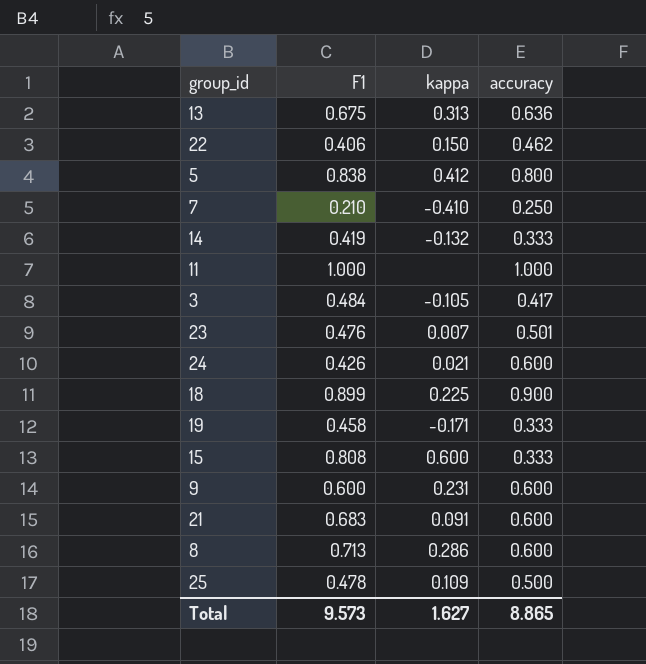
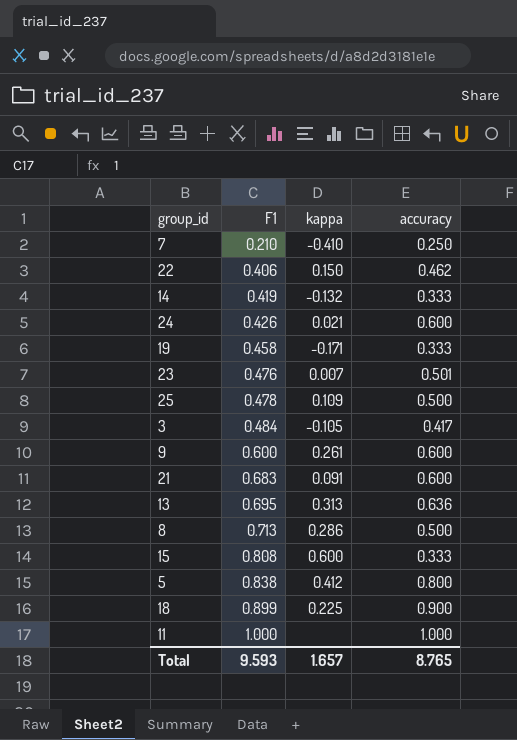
row order: none -> F1 ascending
9 | kappa: 0.231 -> 0.261
13 | F1: 0.675 -> 0.695
8 | accuracy: 0.600 -> 0.500
Total | F1: 9.573 -> 9.593
Total | kappa: 1.627 -> 1.657
Total | accuracy: 8.865 -> 8.765

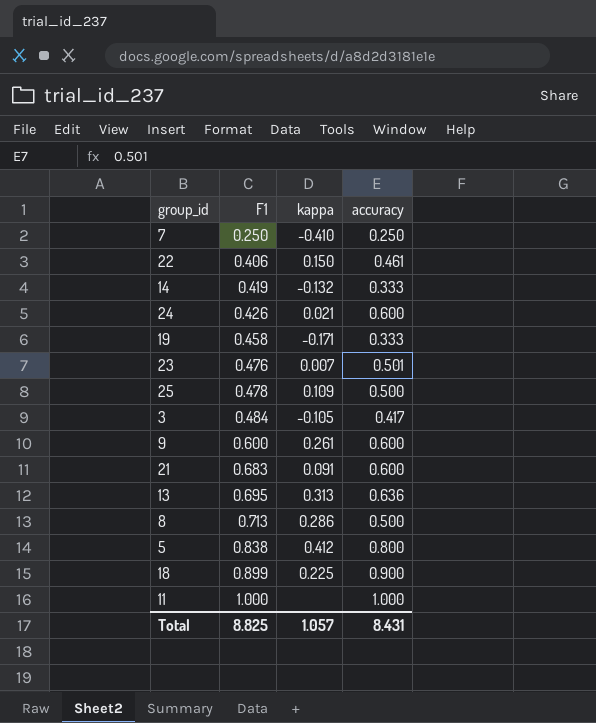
row 15: 0.808 | 0.600 | 0.333 -> none
7 | F1: 0.210 -> 0.250
22 | accuracy: 0.462 -> 0.461
Total | F1: 9.593 -> 8.825
Total | kappa: 1.657 -> 1.057
Total | accuracy: 8.765 -> 8.431

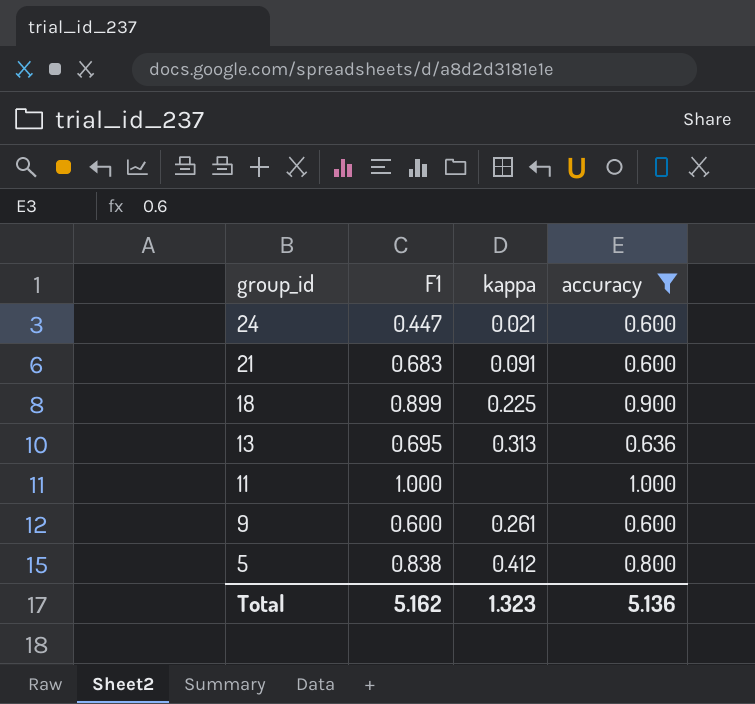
filter: none -> accuracy >= 0.600
row order: F1 ascending -> group_id descending
24 | F1: 0.426 -> 0.447
Total | F1: 8.825 -> 5.162
Total | kappa: 1.057 -> 1.323
Total | accuracy: 8.431 -> 5.136

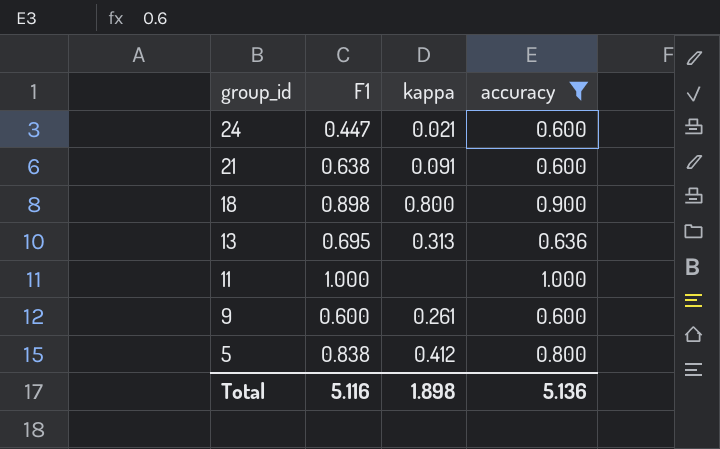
21 | F1: 0.683 -> 0.638
18 | F1: 0.899 -> 0.898
18 | kappa: 0.225 -> 0.800
Total | F1: 5.162 -> 5.116
Total | kappa: 1.323 -> 1.898

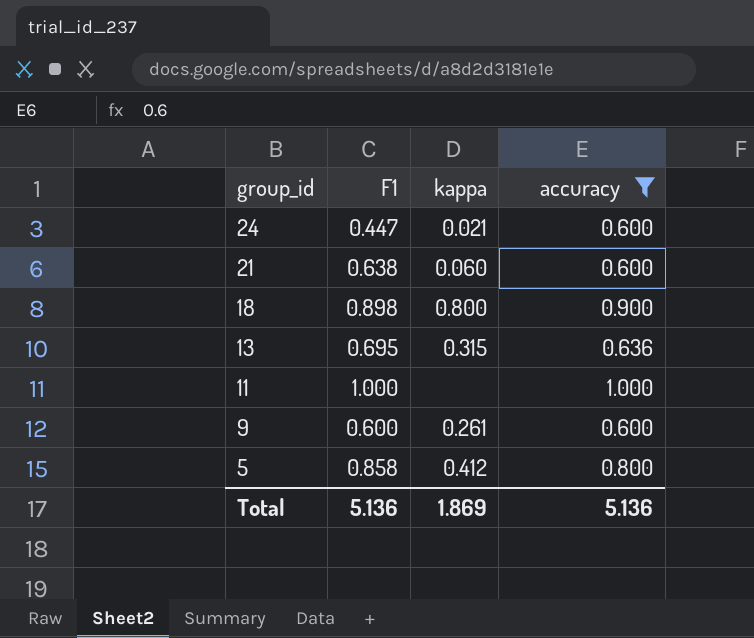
21 | kappa: 0.091 -> 0.060
13 | kappa: 0.313 -> 0.315
5 | F1: 0.838 -> 0.858
Total | F1: 5.116 -> 5.136
Total | kappa: 1.898 -> 1.869

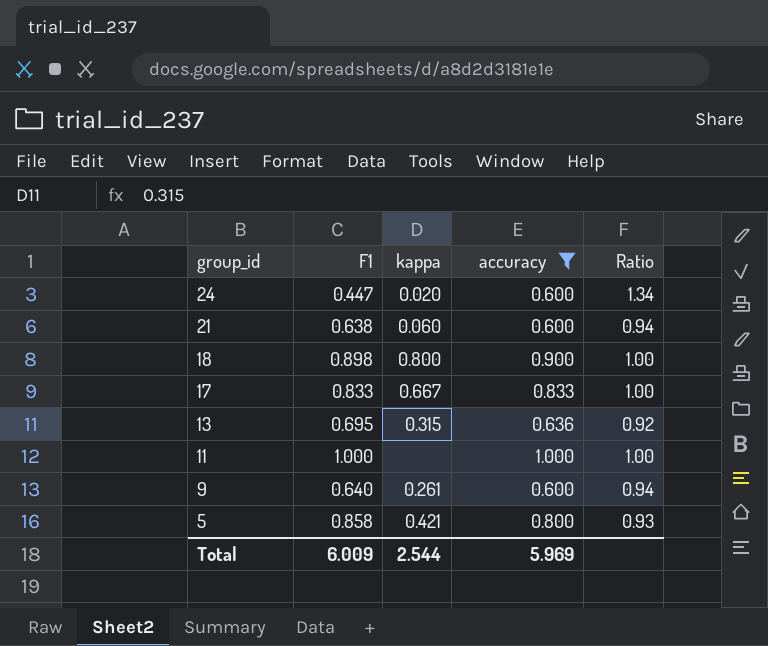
column Ratio | formula: none -> [accuracy] / [F1]
24 | kappa: 0.021 -> 0.020
row 17: none -> 0.833 | 0.667 | 0.833 | 1.00
9 | F1: 0.600 -> 0.640
5 | kappa: 0.412 -> 0.421
Total | F1: 5.136 -> 6.009
Total | kappa: 1.869 -> 2.544
Total | accuracy: 5.136 -> 5.969

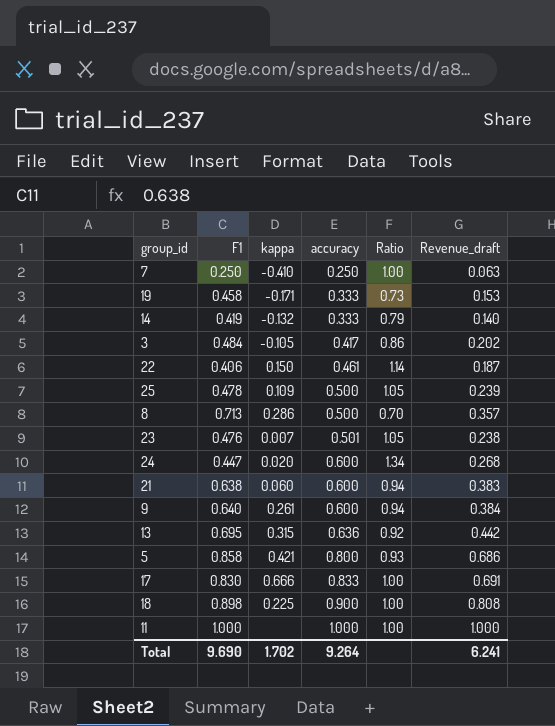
filter: accuracy >= 0.600 -> none
row order: group_id descending -> accuracy ascending
column Revenue_draft | formula: none -> [F1] * [accuracy]
17 | F1: 0.833 -> 0.830
17 | kappa: 0.667 -> 0.666
18 | kappa: 0.800 -> 0.225
Total | F1: 6.009 -> 9.690
Total | kappa: 2.544 -> 1.702
Total | accuracy: 5.969 -> 9.264

